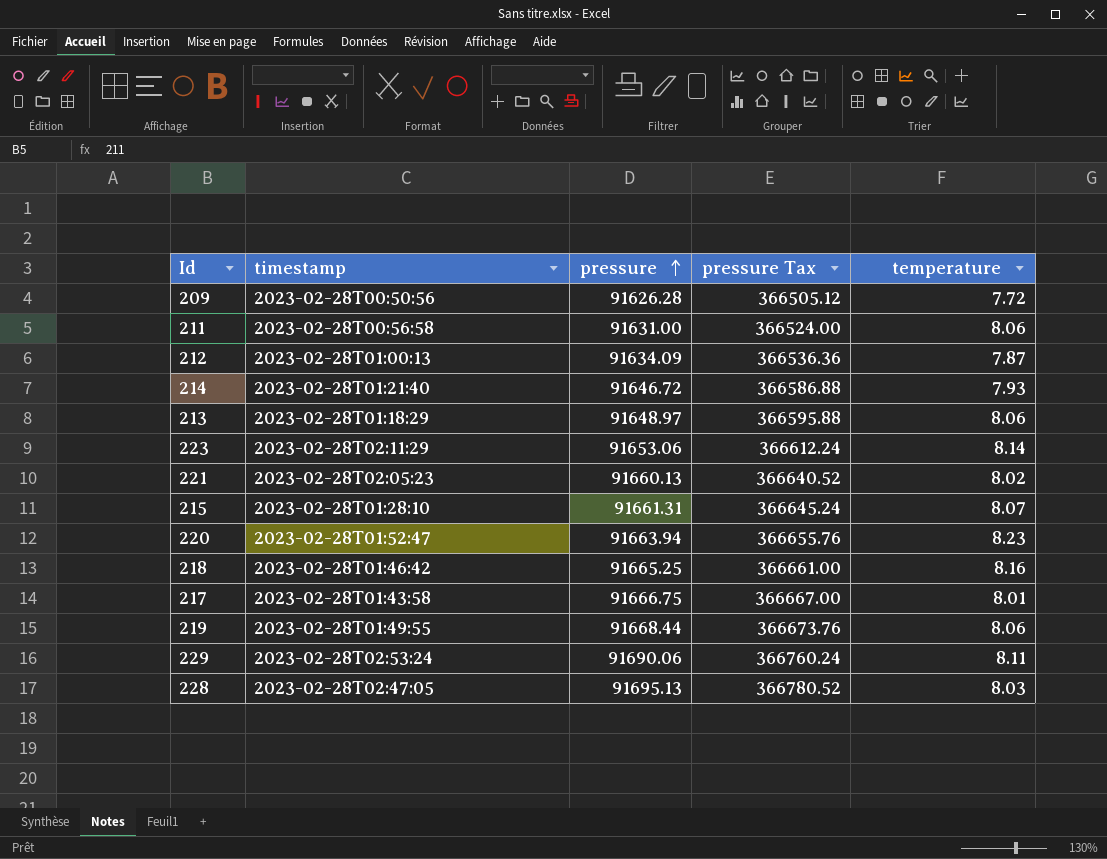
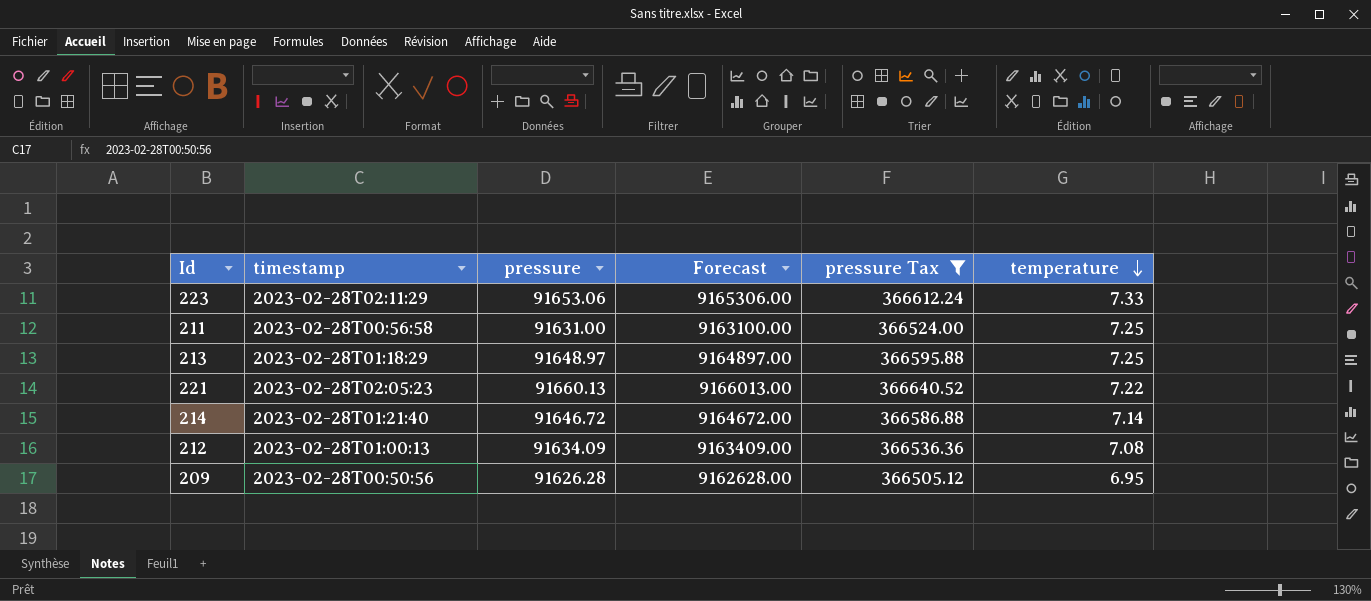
filter: none -> pressure Tax <= 366640.52
row order: pressure ascending -> temperature descending
column Forecast | formula: none -> [pressure] * 100
223 | temperature: 8.14 -> 7.33
211 | temperature: 8.06 -> 7.25
213 | temperature: 8.06 -> 7.25
221 | temperature: 8.02 -> 7.22
214 | temperature: 7.93 -> 7.14
212 | temperature: 7.87 -> 7.08
209 | temperature: 7.72 -> 6.95

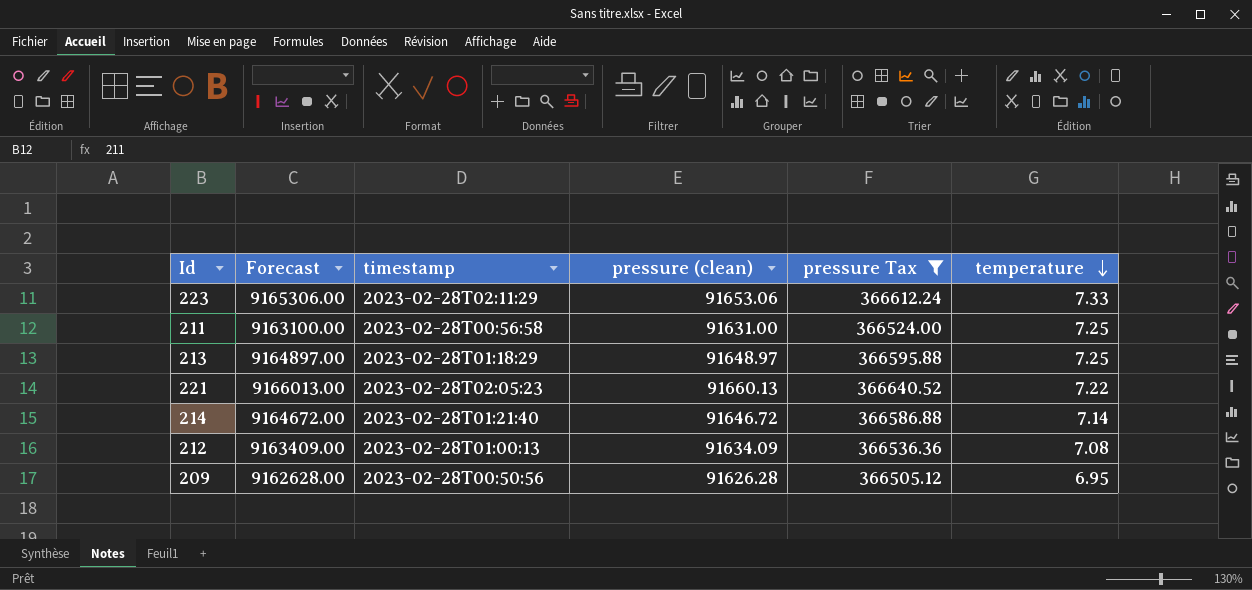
column Forecast | position: 4 -> 2
column name: pressure -> pressure (clean)

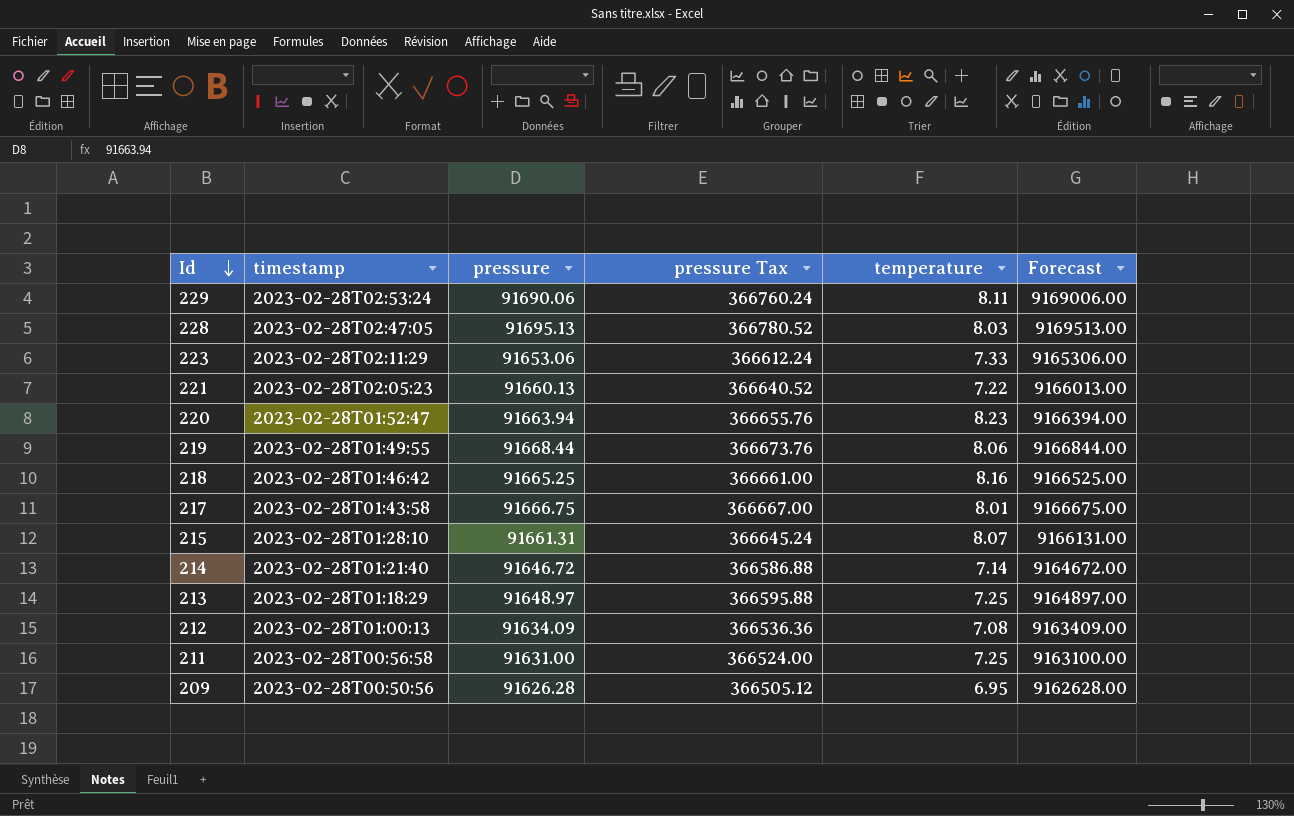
filter: pressure Tax <= 366640.52 -> none
row order: temperature descending -> Id descending
column name: pressure (clean) -> pressure
column Forecast | position: 2 -> 6

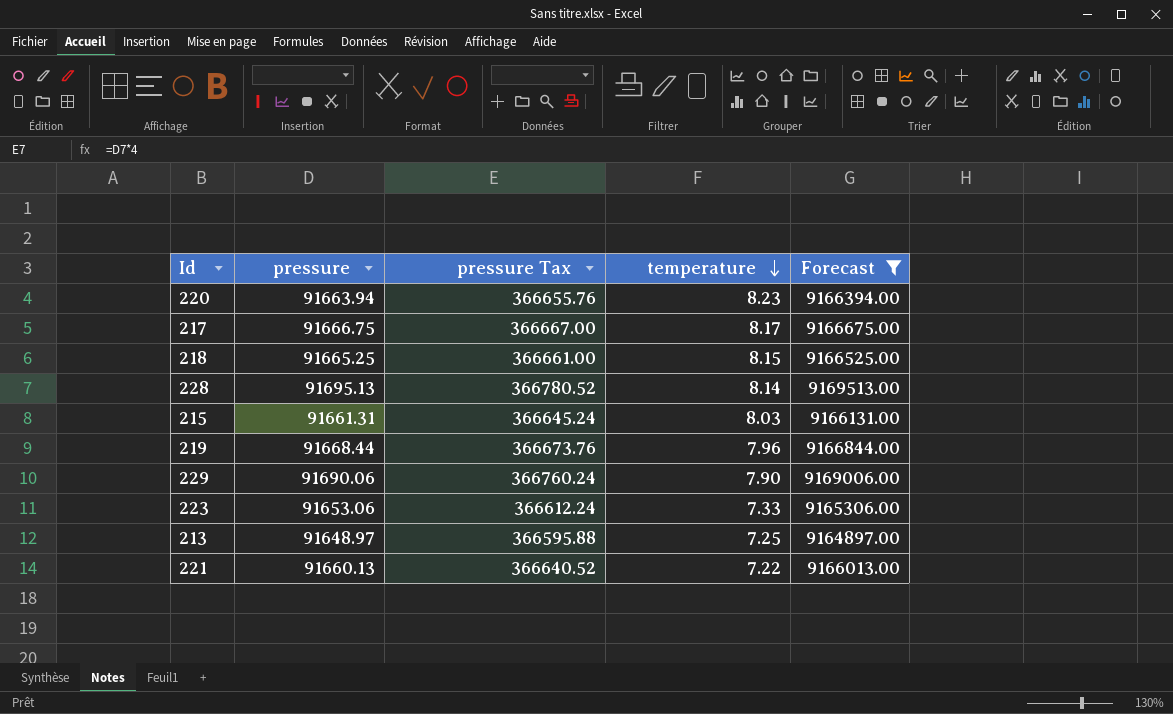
filter: none -> Forecast >= 9164897.00
row order: Id descending -> temperature descending
column timestamp | position: 2 -> none
217 | temperature: 8.01 -> 8.17
218 | temperature: 8.16 -> 8.15
228 | temperature: 8.03 -> 8.14
215 | temperature: 8.07 -> 8.03
219 | temperature: 8.06 -> 7.96
229 | temperature: 8.11 -> 7.90

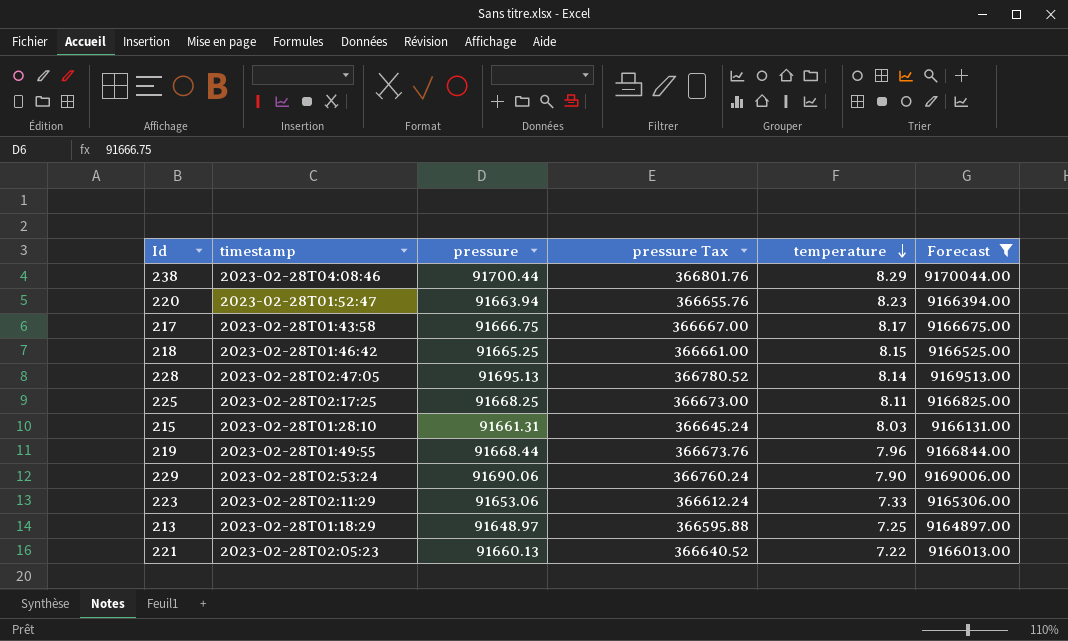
column timestamp | position: none -> 2
row 238: none -> 2023-02-28T04:08:46 | 91700.44 | 366801.76 | 8.29 | 9170044.00
row 225: none -> 2023-02-28T02:17:25 | 91668.25 | 366673.00 | 8.11 | 9166825.00

